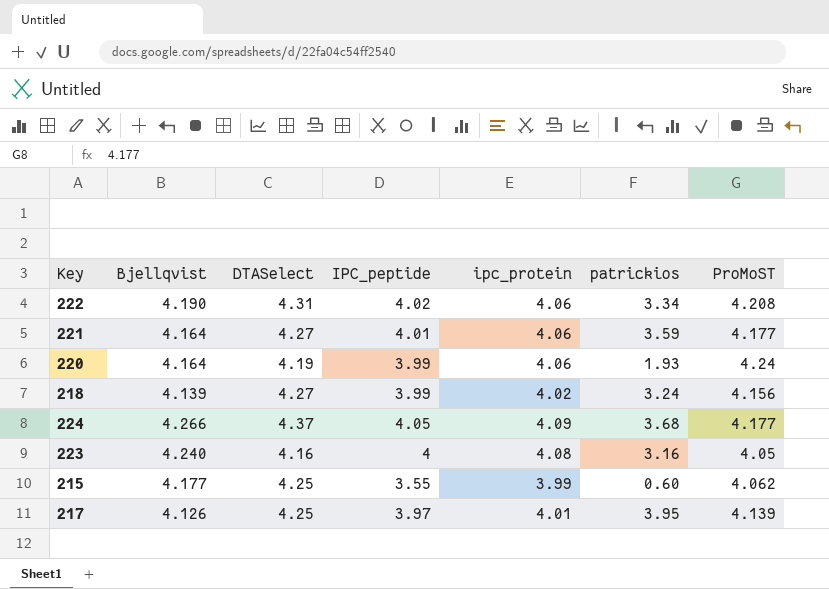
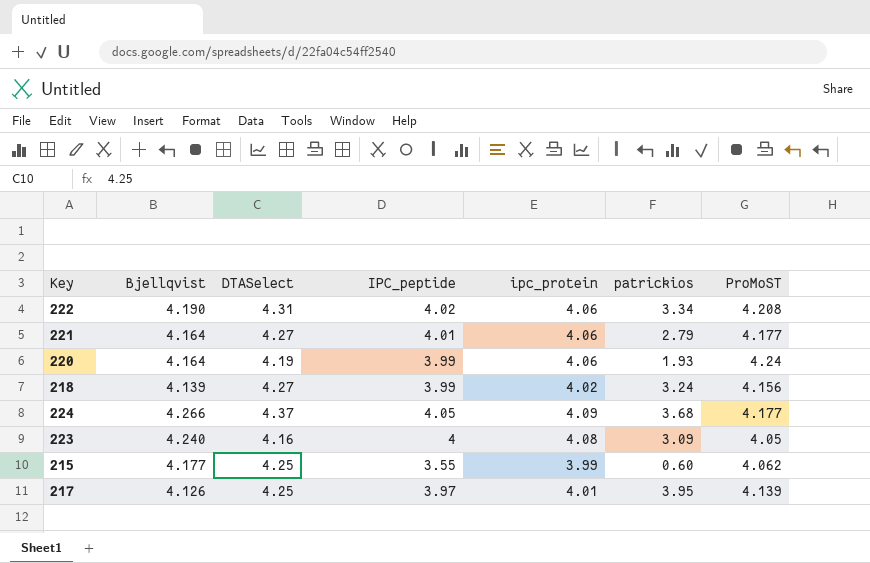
221 | patrickios: 3.59 -> 2.79
223 | patrickios: 3.16 -> 3.09

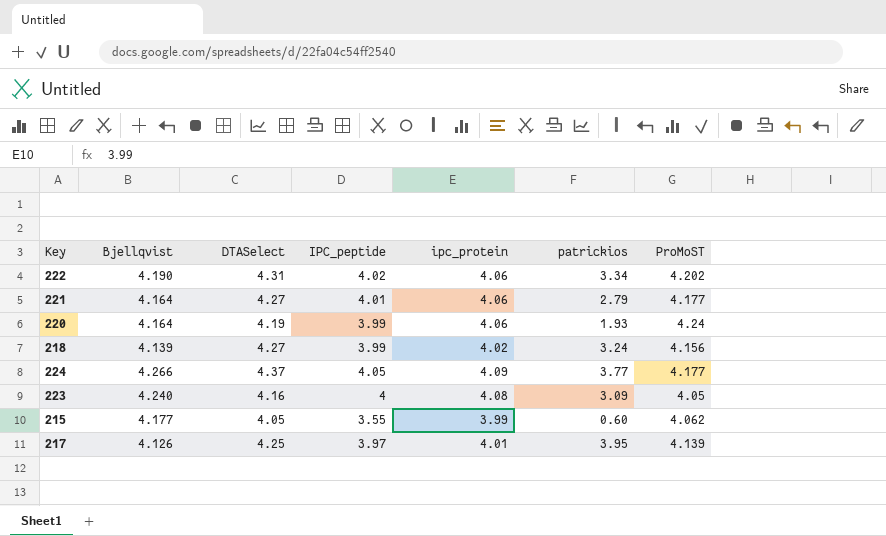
222 | ProMoST: 4.208 -> 4.202
224 | patrickios: 3.68 -> 3.77
215 | DTASelect: 4.25 -> 4.05

